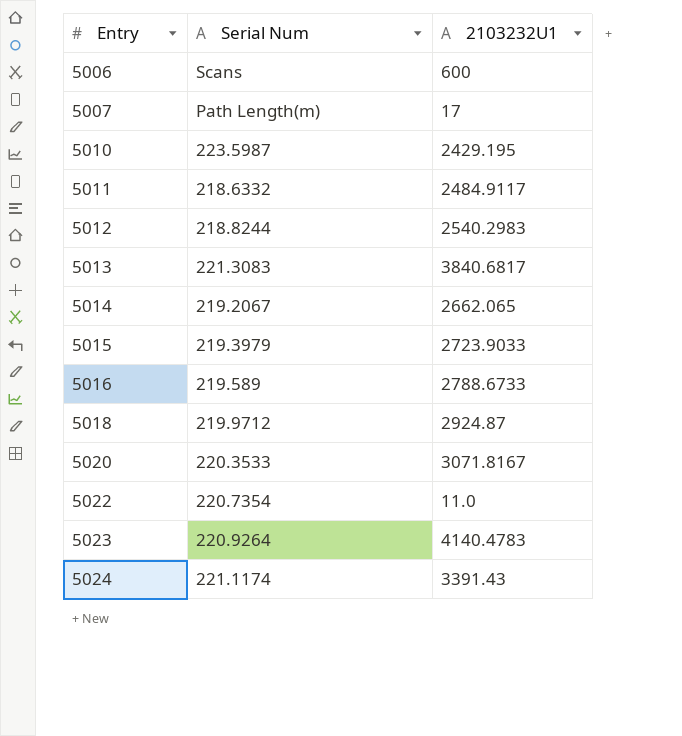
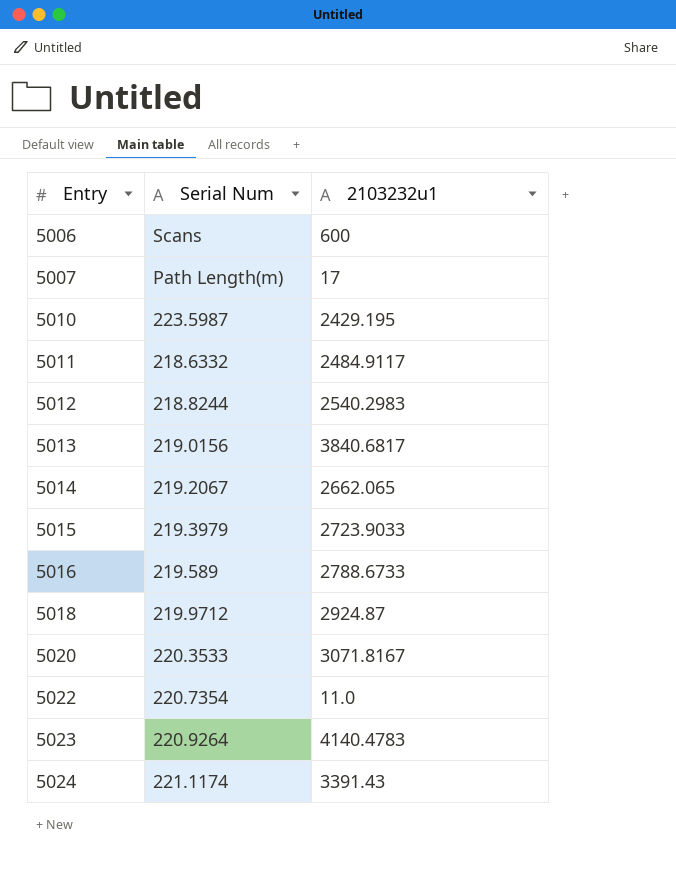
column name: 2103232U1 -> 2103232u1
5013 | Serial Num: 221.3083 -> 219.0156

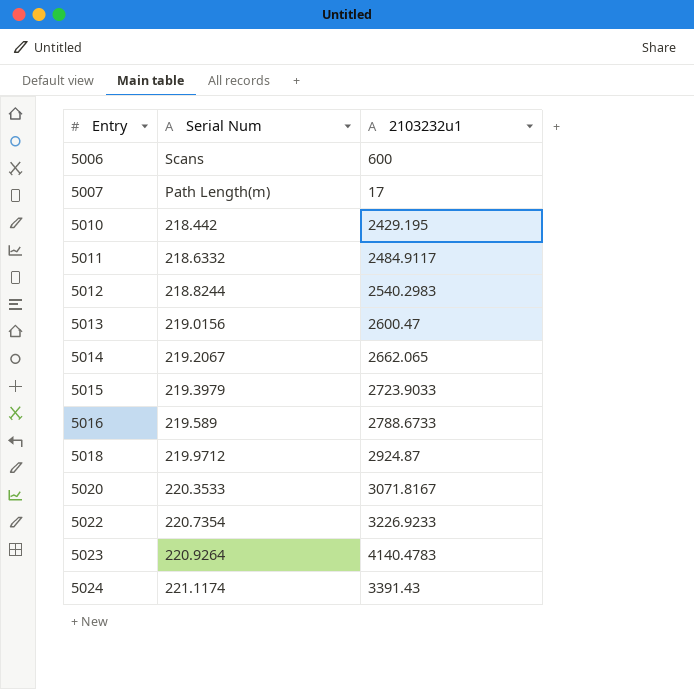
5010 | Serial Num: 223.5987 -> 218.442
5013 | 2103232u1: 3840.6817 -> 2600.47
5022 | 2103232u1: 11.0 -> 3226.9233

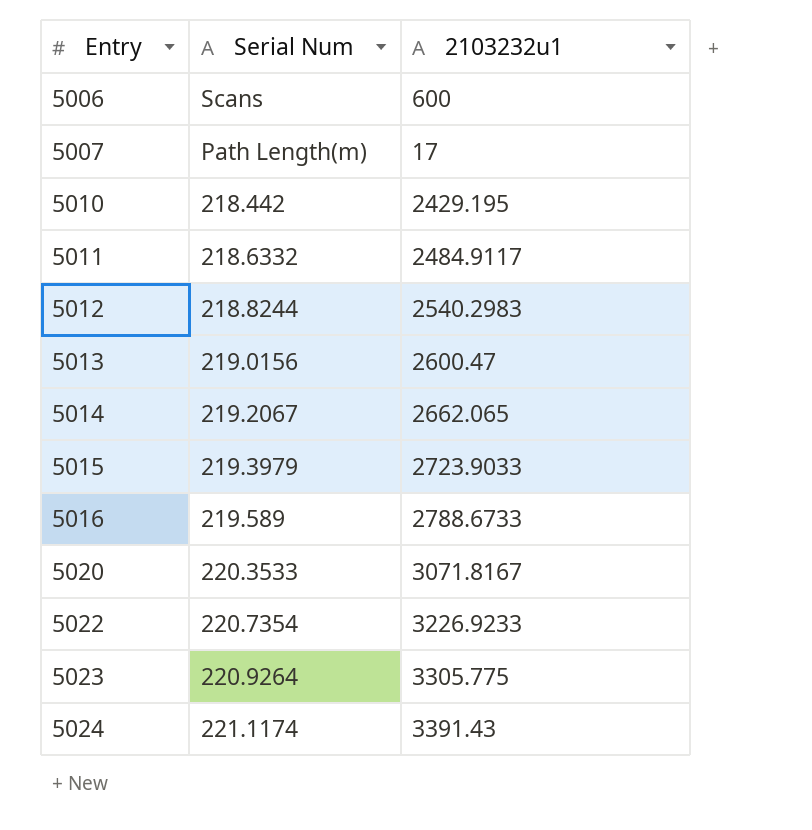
row 5018: 219.9712 | 2924.87 -> none
5023 | 2103232u1: 4140.4783 -> 3305.775

